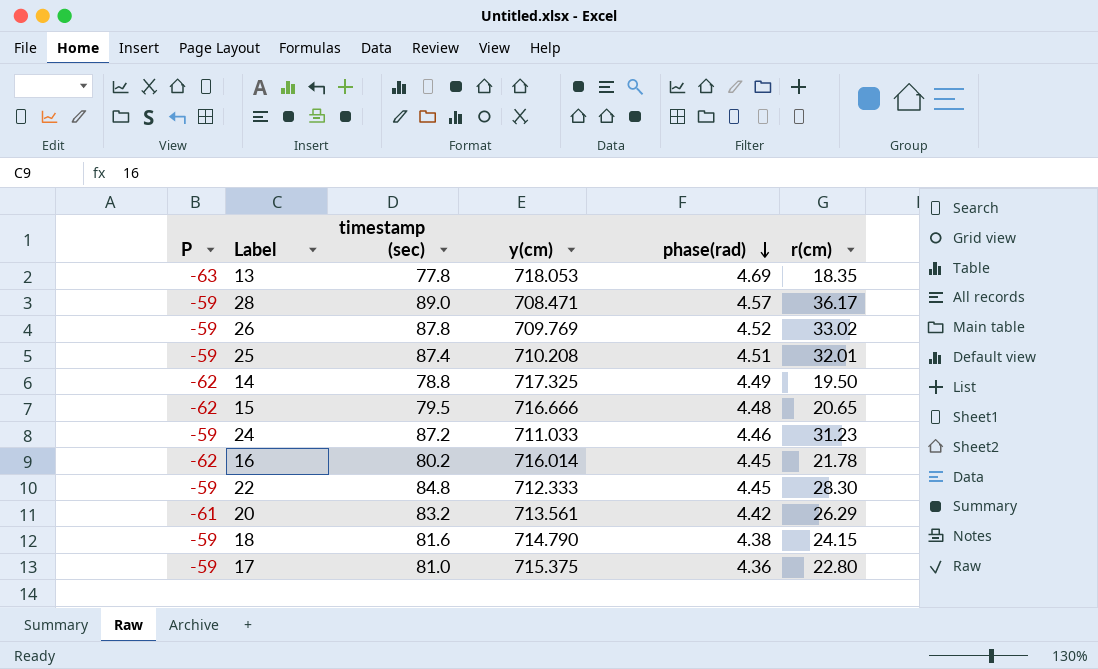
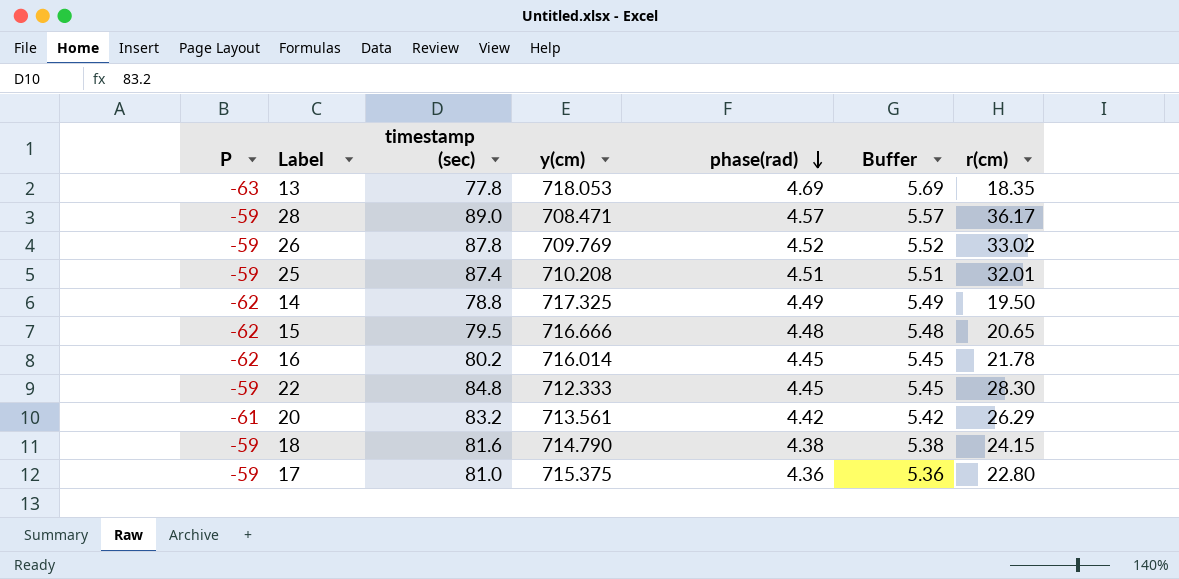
column Buffer | formula: none -> [phase(rad)] + 1
row 24: -59 | 87.2 | 711.033 | 4.46 | 31.23 -> none

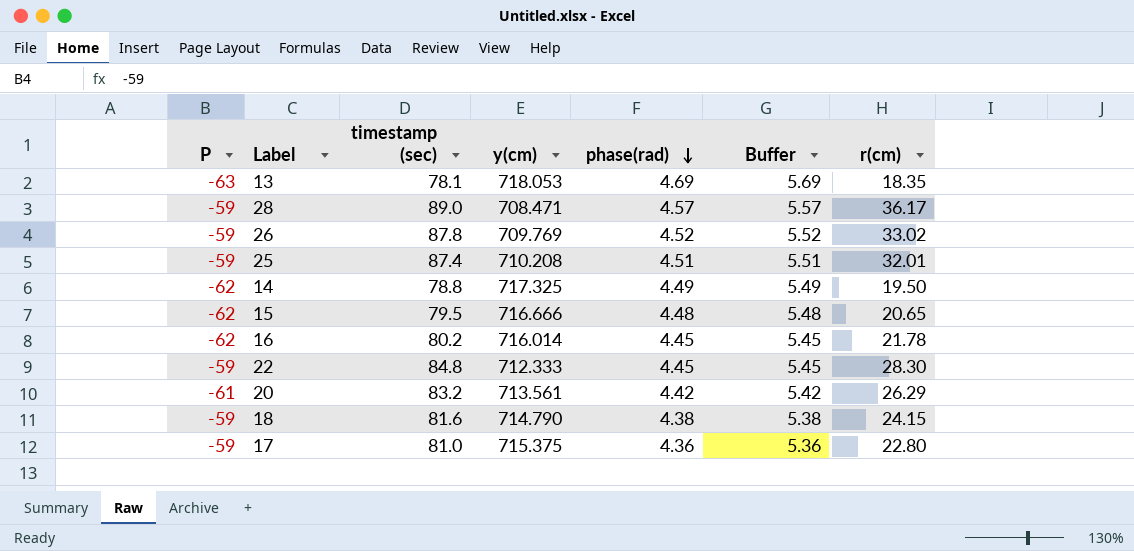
13 | timestamp (sec): 77.8 -> 78.1

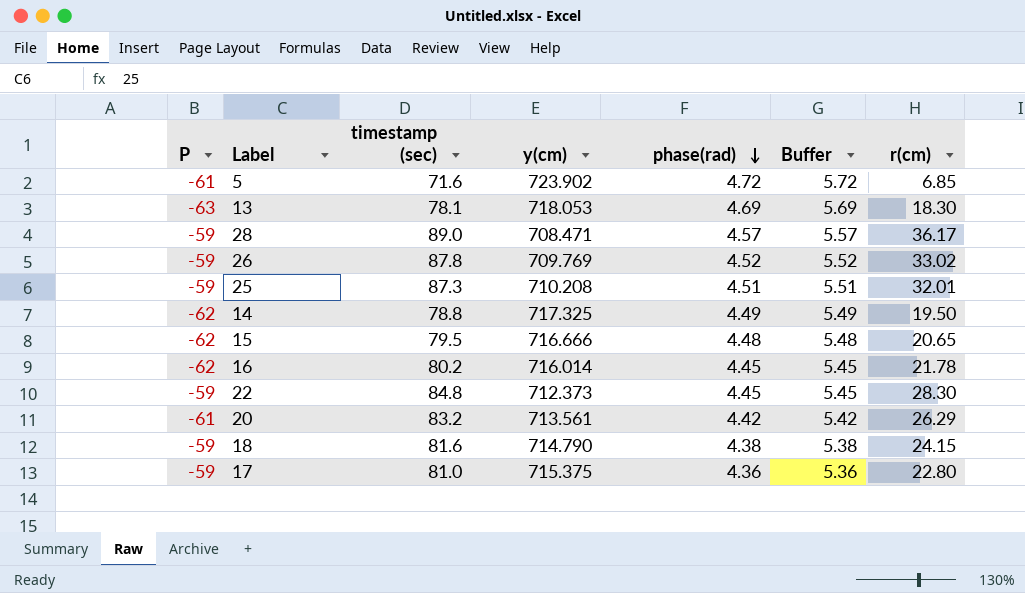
row 5: none -> -61 | 71.6 | 723.902 | 4.72 | 5.72 | 6.85
13 | r(cm): 18.35 -> 18.30
25 | timestamp (sec): 87.4 -> 87.3
22 | y(cm): 712.333 -> 712.373

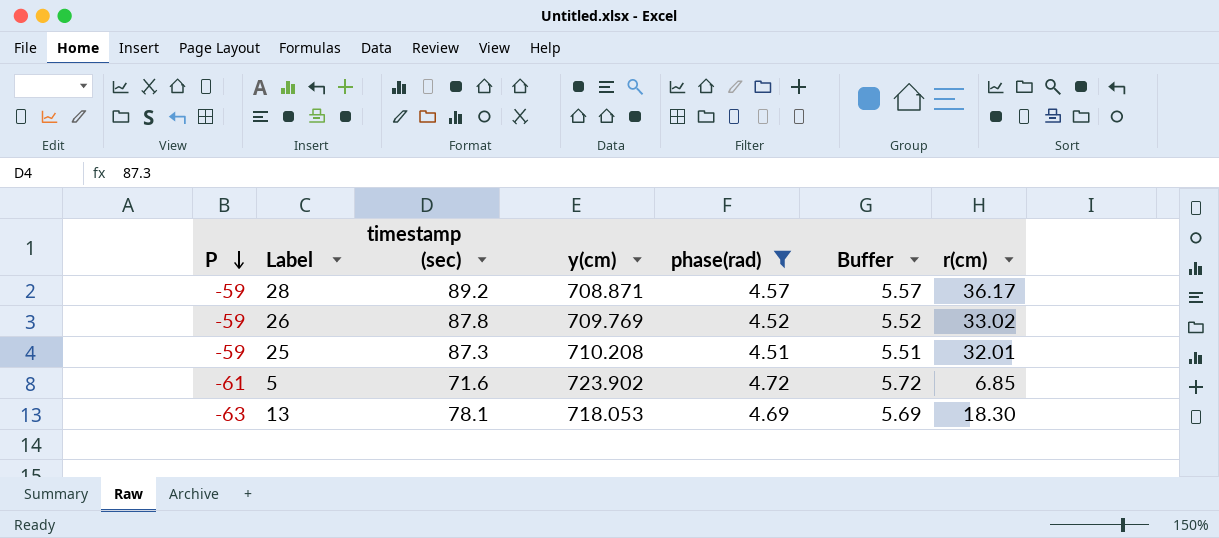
filter: none -> phase(rad) >= 4.51
row order: phase(rad) descending -> P descending
28 | timestamp (sec): 89.0 -> 89.2
28 | y(cm): 708.471 -> 708.871

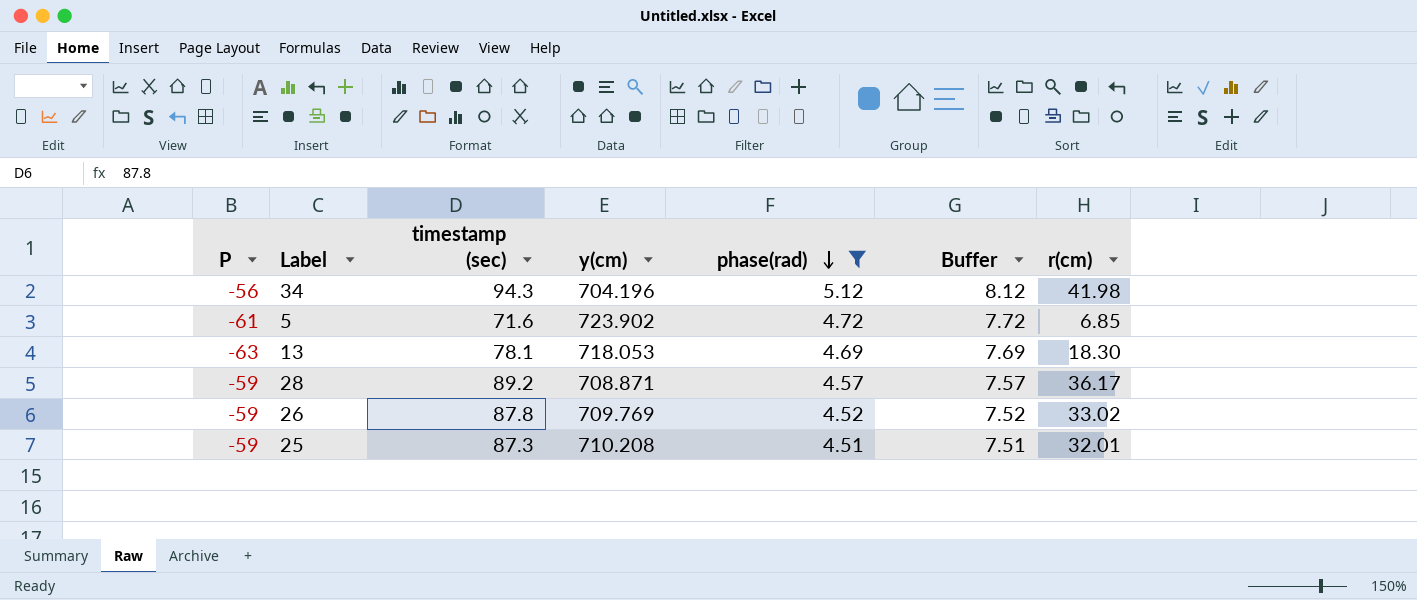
row order: P descending -> phase(rad) descending
column Buffer | formula: [phase(rad)] + 1 -> [phase(rad)] + 3
row 34: none -> -56 | 94.3 | 704.196 | 5.12 | 8.12 | 41.98

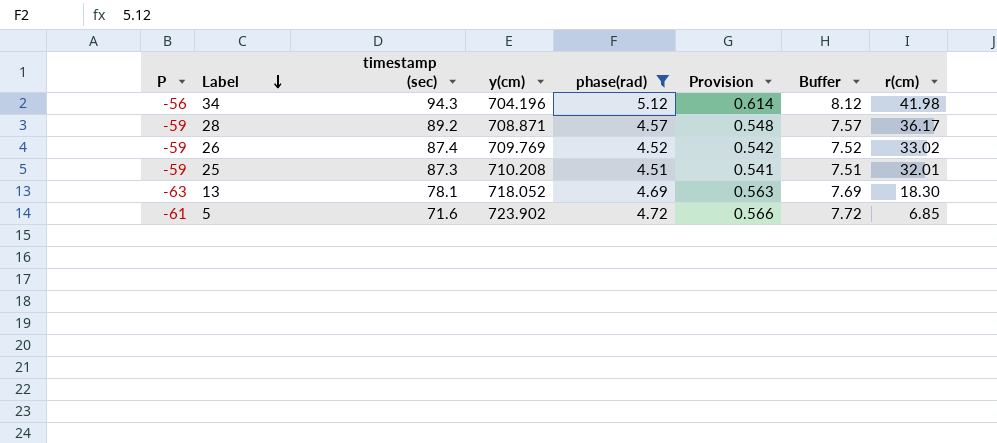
row order: phase(rad) descending -> Label descending
column Provision | formula: none -> [phase(rad)] * 0.12
26 | timestamp (sec): 87.8 -> 87.4
13 | y(cm): 718.053 -> 718.052

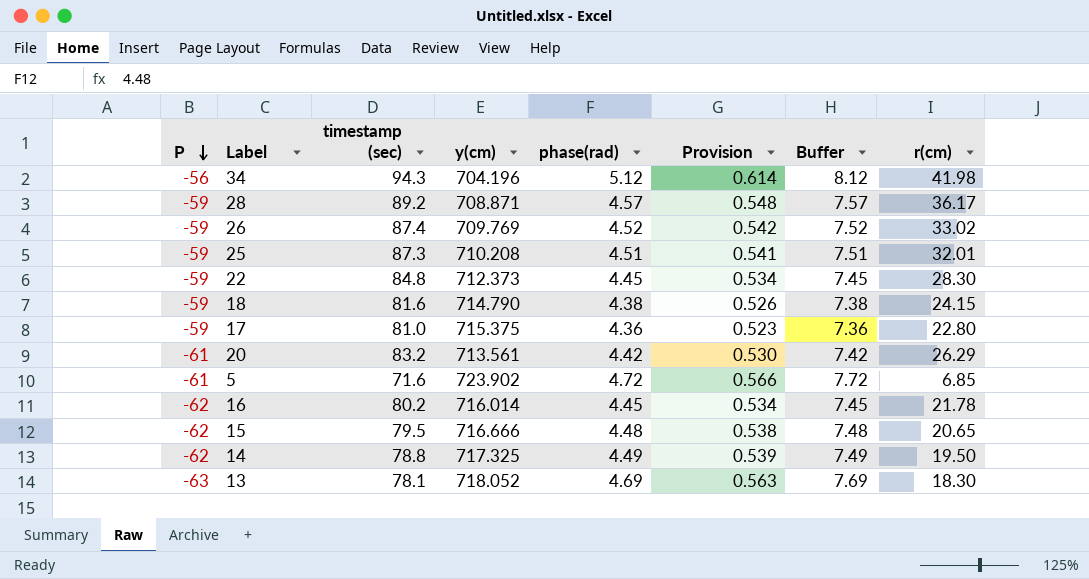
filter: phase(rad) >= 4.51 -> none
row order: Label descending -> P descending

